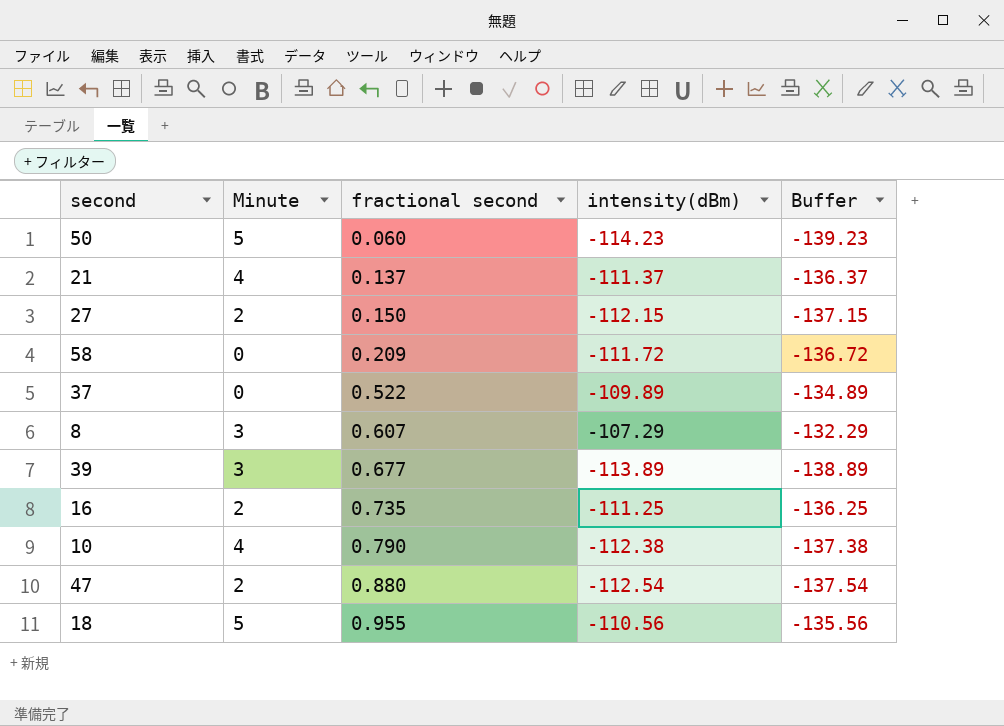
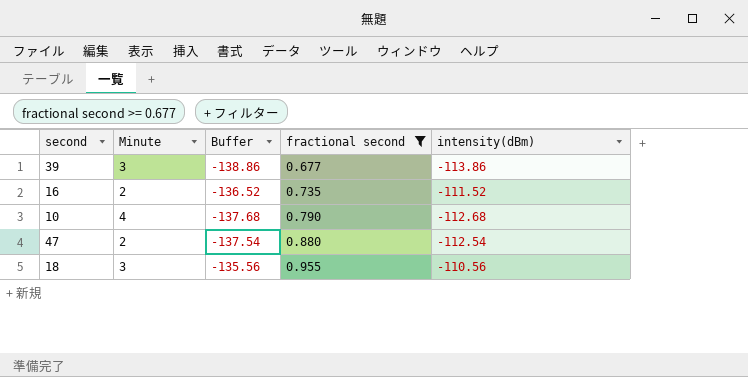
filter: none -> fractional second >= 0.677
column Buffer | position: 5 -> 3
39 | Buffer: -138.89 -> -138.86
39 | intensity(dBm): -113.89 -> -113.86
16 | Buffer: -136.25 -> -136.52
16 | intensity(dBm): -111.25 -> -111.52
10 | Buffer: -137.38 -> -137.68
10 | intensity(dBm): -112.38 -> -112.68
18 | Minute: 5 -> 3

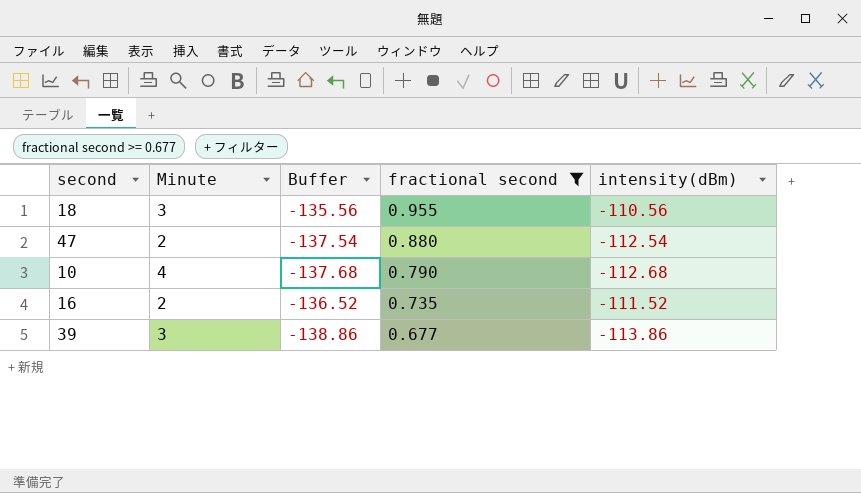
row order: fractional second ascending -> fractional second descending

